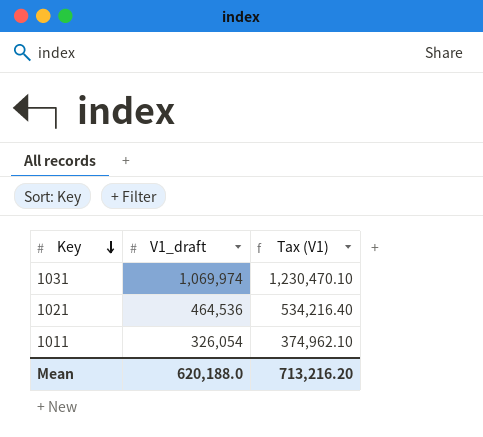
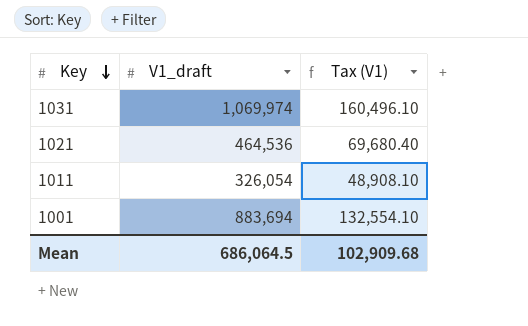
column Tax (V1) | formula: [V1_draft] * 1.15 -> [V1_draft] * 0.15
row 1001: none -> 883,694 | 132,554.10
Mean | V1_draft: 620,188.0 -> 686,064.5
Mean | Tax (V1): 713,216.20 -> 102,909.68

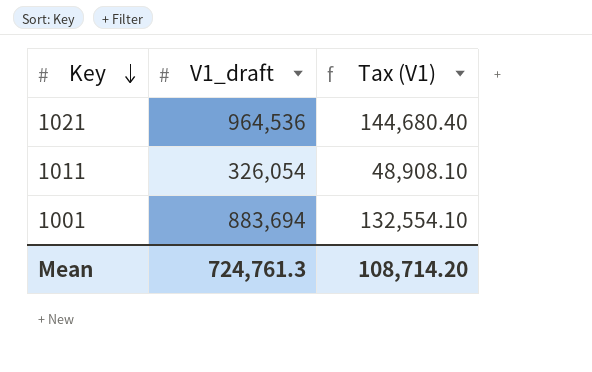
row 1031: 1,069,974 | 160,496.10 -> none
1021 | V1_draft: 464,536 -> 964,536
1021 | Tax (V1): 69,680.40 -> 144,680.40
Mean | V1_draft: 686,064.5 -> 724,761.3
Mean | Tax (V1): 102,909.68 -> 108,714.20

